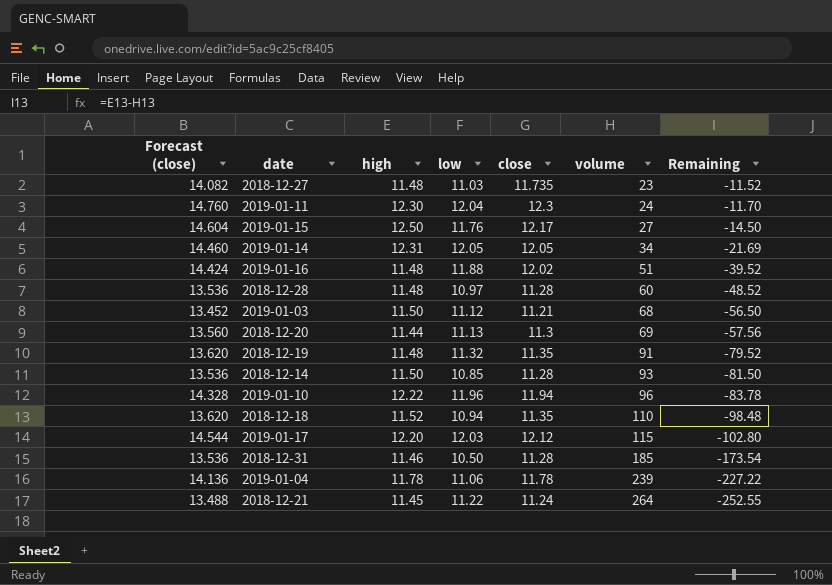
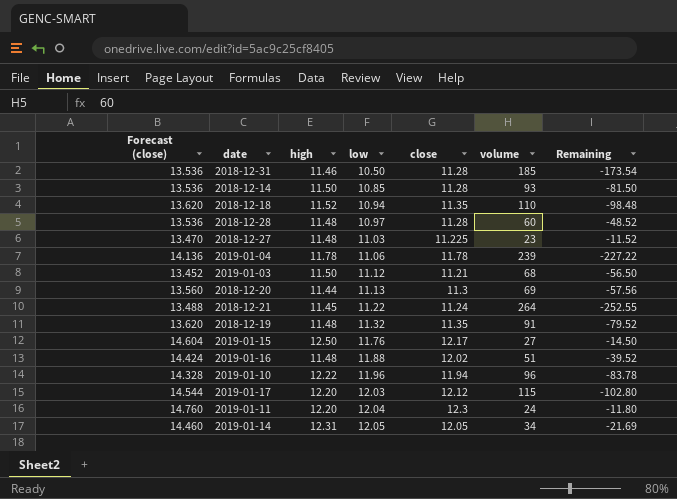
row order: volume ascending -> low ascending
2018-12-27 | Forecast (close): 14.082 -> 13.470
2018-12-27 | close: 11.735 -> 11.225
2019-01-11 | high: 12.30 -> 12.20
2019-01-11 | Remaining: -11.70 -> -11.80

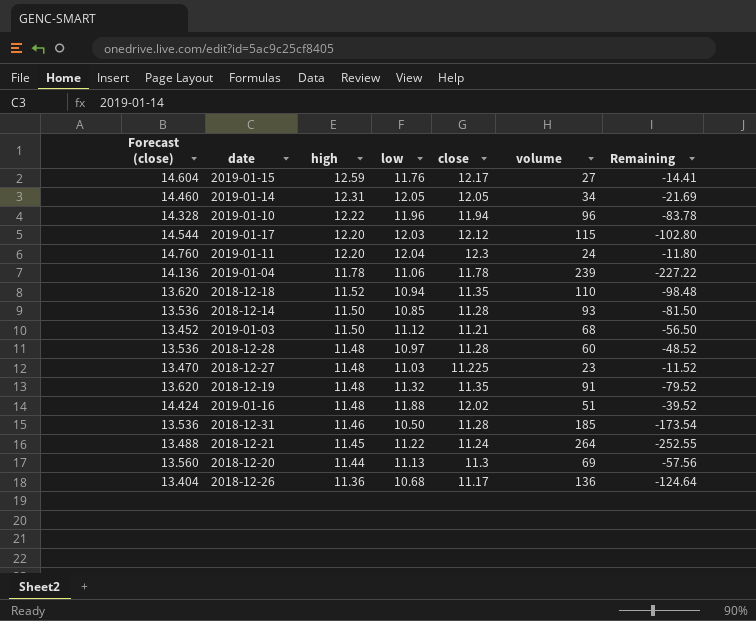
row order: low ascending -> high descending
2019-01-15 | high: 12.50 -> 12.59
2019-01-15 | Remaining: -14.50 -> -14.41
row 2018-12-26: none -> 13.404 | 11.36 | 10.68 | 11.17 | 136 | -124.64

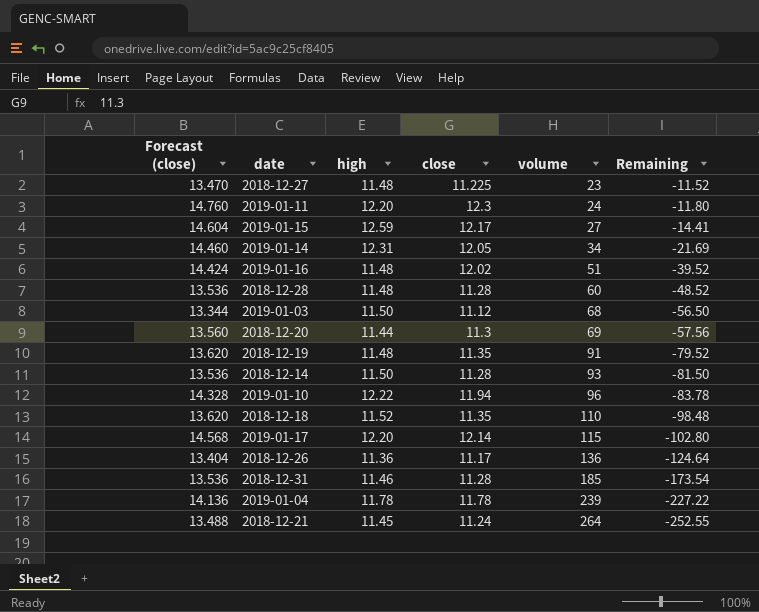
row order: high descending -> volume ascending
column low | position: 4 -> none
2019-01-03 | Forecast (close): 13.452 -> 13.344
2019-01-03 | close: 11.21 -> 11.12
2019-01-17 | Forecast (close): 14.544 -> 14.568
2019-01-17 | close: 12.12 -> 12.14

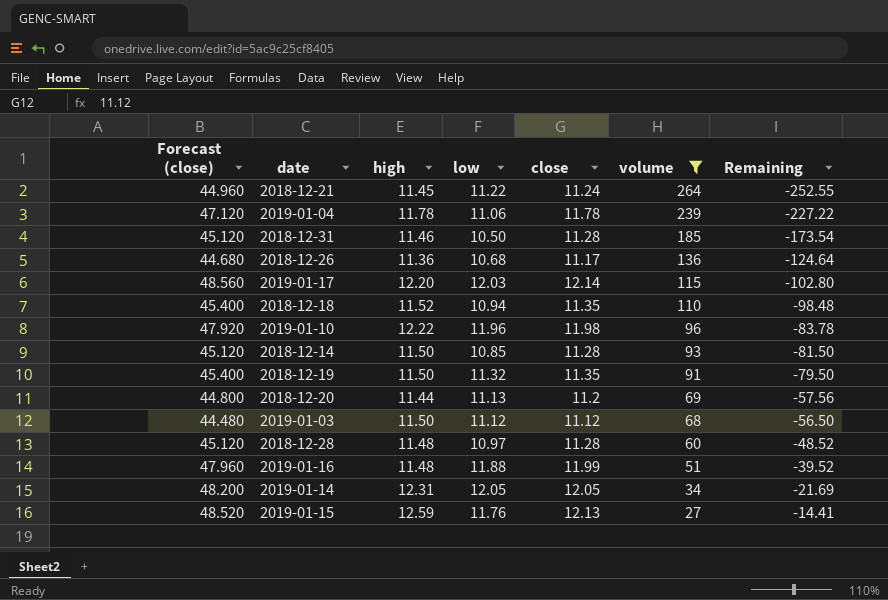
filter: none -> volume >= 27
row order: volume ascending -> volume descending
column Forecast (close) | formula: [close] * 1.2 -> [close] * 4
column low | position: none -> 4
2019-01-10 | close: 11.94 -> 11.98
2018-12-19 | high: 11.48 -> 11.50
2018-12-19 | Remaining: -79.52 -> -79.50
2018-12-20 | close: 11.3 -> 11.2
2019-01-16 | close: 12.02 -> 11.99
2019-01-15 | close: 12.17 -> 12.13

